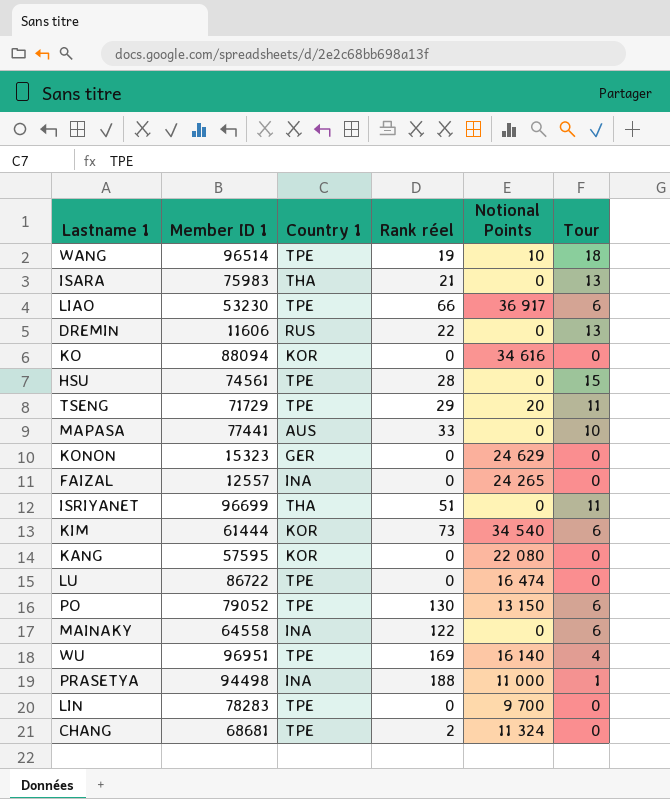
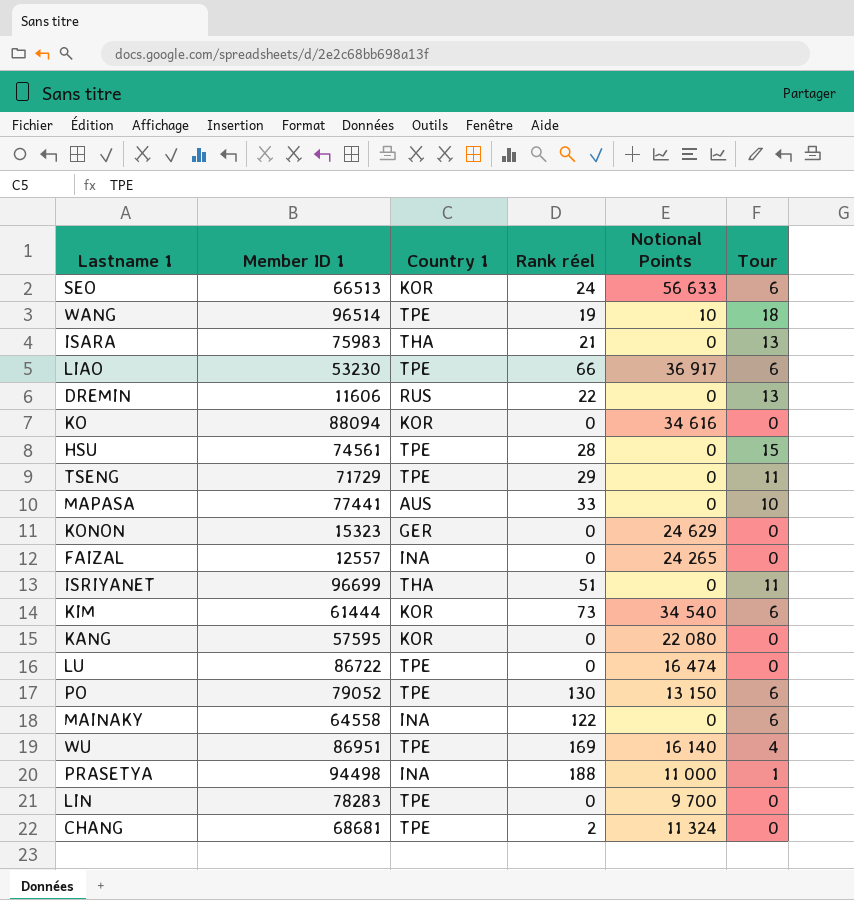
row SEO: none -> 66513 | KOR | 24 | 56 633 | 6
TSENG | Notional Points: 20 -> 0
WU | Member ID 1: 96951 -> 86951

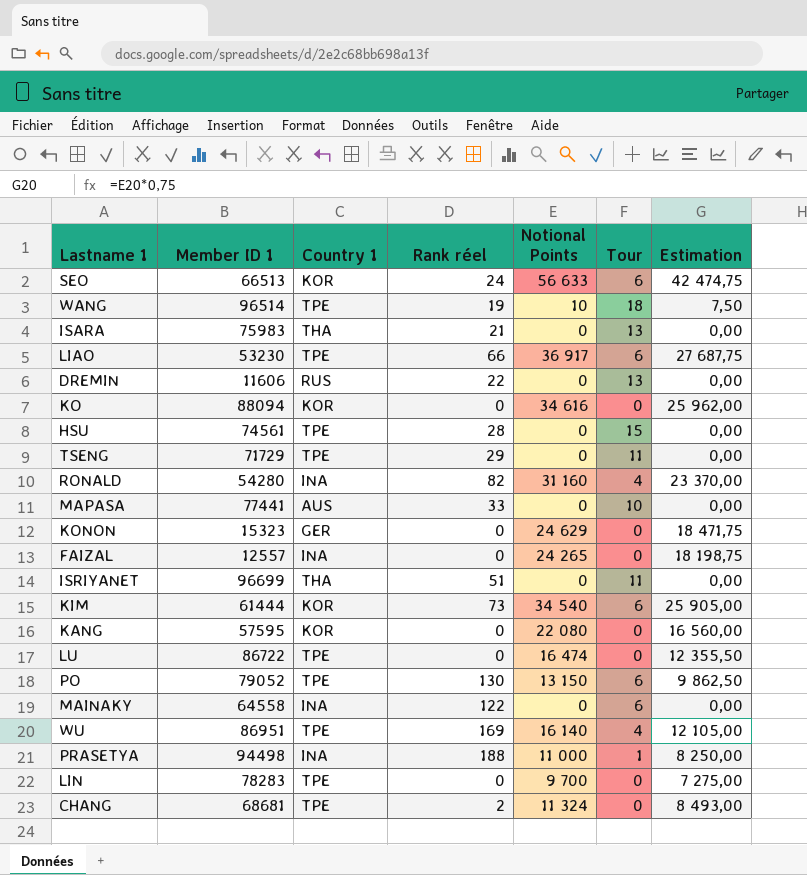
column Estimation | formula: none -> [Notional Points] * 0,75
row RONALD: none -> 54280 | INA | 82 | 31 160 | 4 | 23 370,00

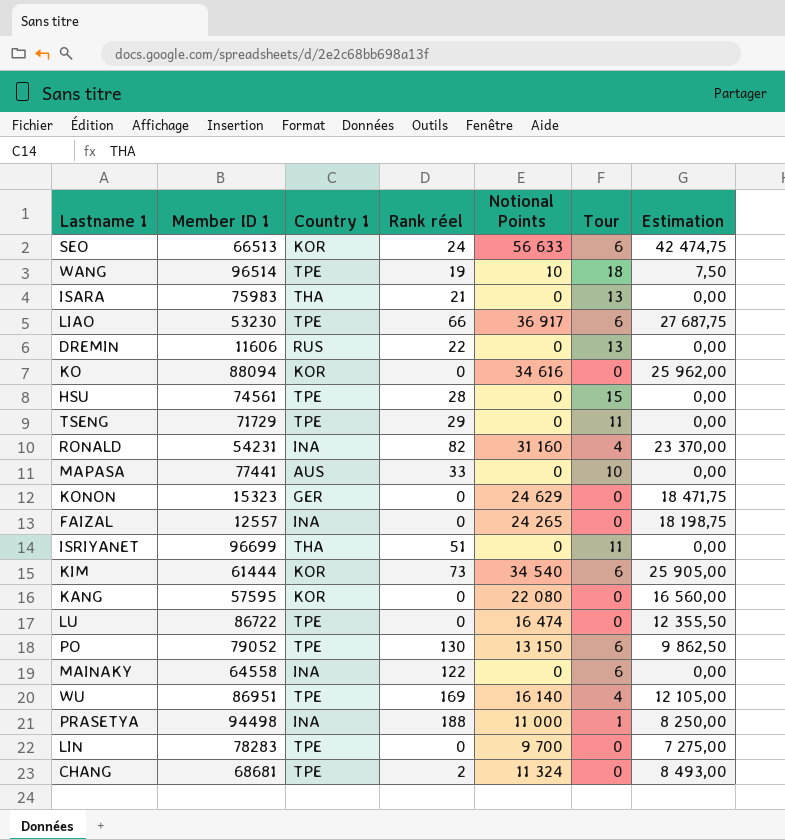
RONALD | Member ID 1: 54280 -> 54231

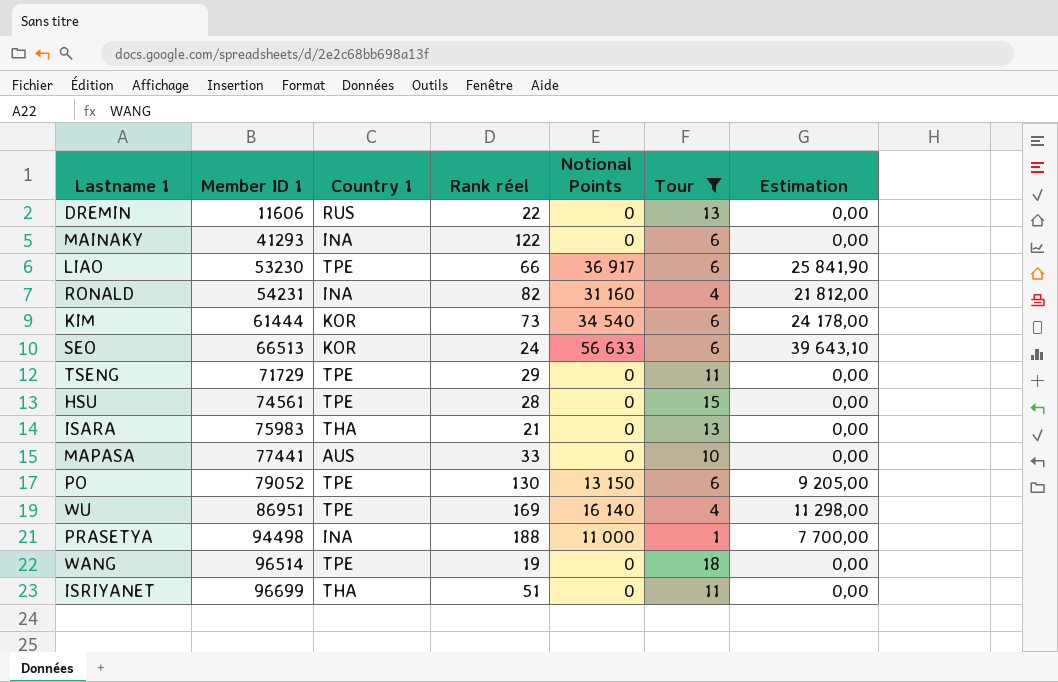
filter: none -> Tour != 0
row order: none -> Member ID 1 ascending
column Estimation | formula: [Notional Points] * 0,75 -> [Notional Points] * 0,7
MAINAKY | Member ID 1: 64558 -> 41293
WANG | Notional Points: 10 -> 0

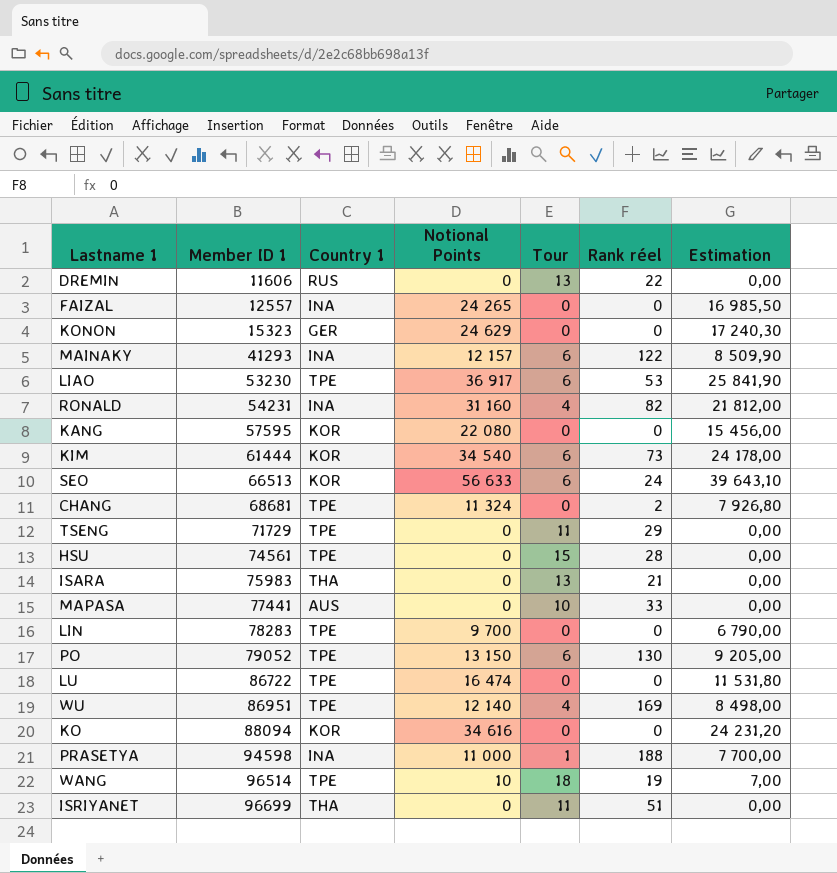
filter: Tour != 0 -> none
column Rank réel | position: 4 -> 6
MAINAKY | Notional Points: 0 -> 12 157
MAINAKY | Estimation: 0,00 -> 8 509,90
LIAO | Rank réel: 66 -> 53
WU | Notional Points: 16 140 -> 12 140
WU | Estimation: 11 298,00 -> 8 498,00
PRASETYA | Member ID 1: 94498 -> 94598
WANG | Notional Points: 0 -> 10
WANG | Estimation: 0,00 -> 7,00

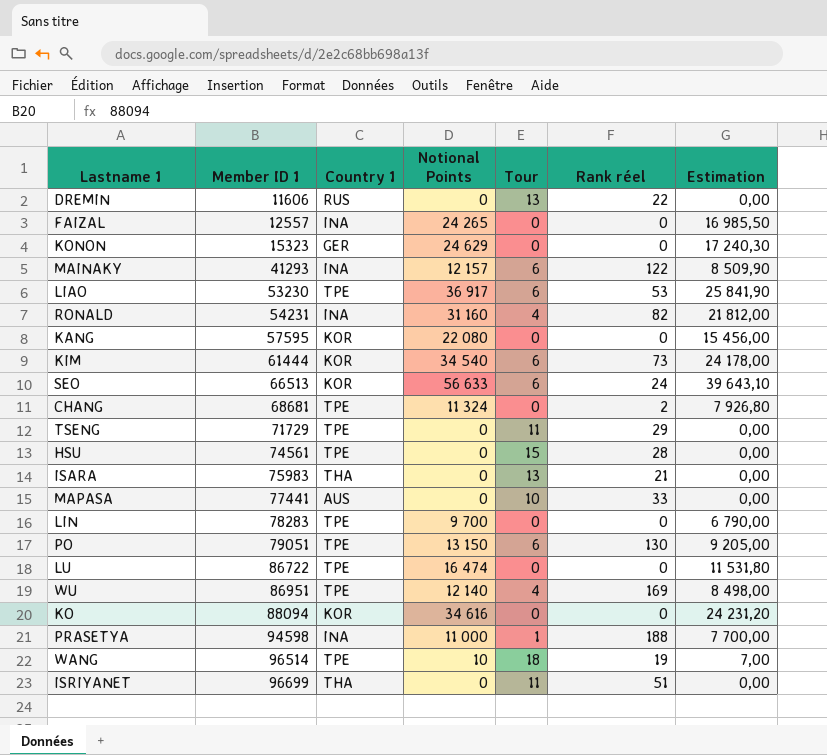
PO | Member ID 1: 79052 -> 79051

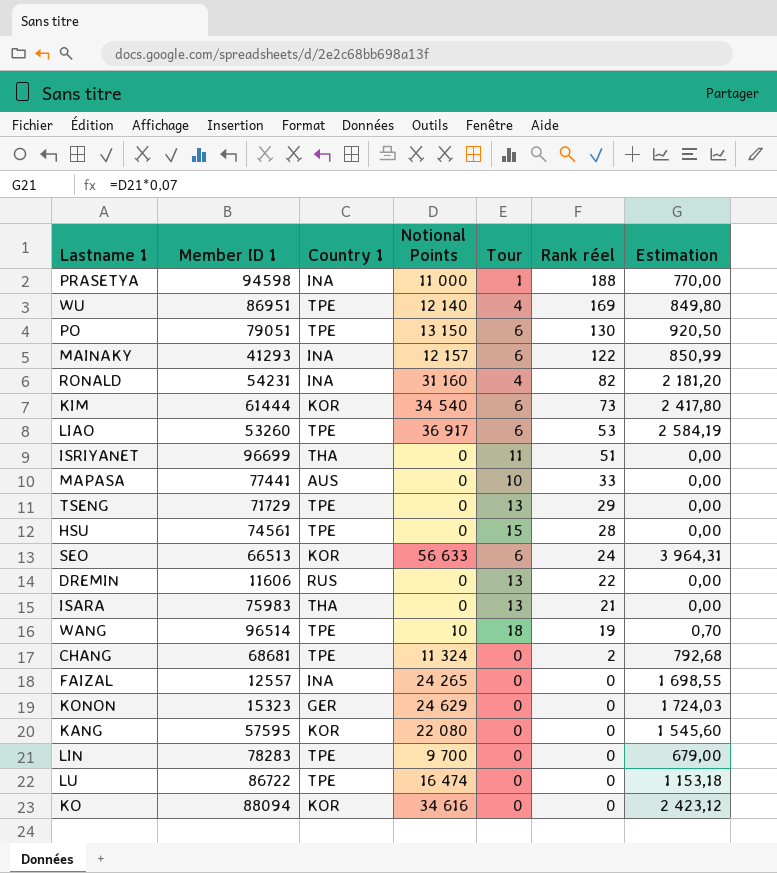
row order: Member ID 1 ascending -> Rank réel descending
column Estimation | formula: [Notional Points] * 0,7 -> [Notional Points] * 0,07
LIAO | Member ID 1: 53230 -> 53260
TSENG | Tour: 11 -> 13

